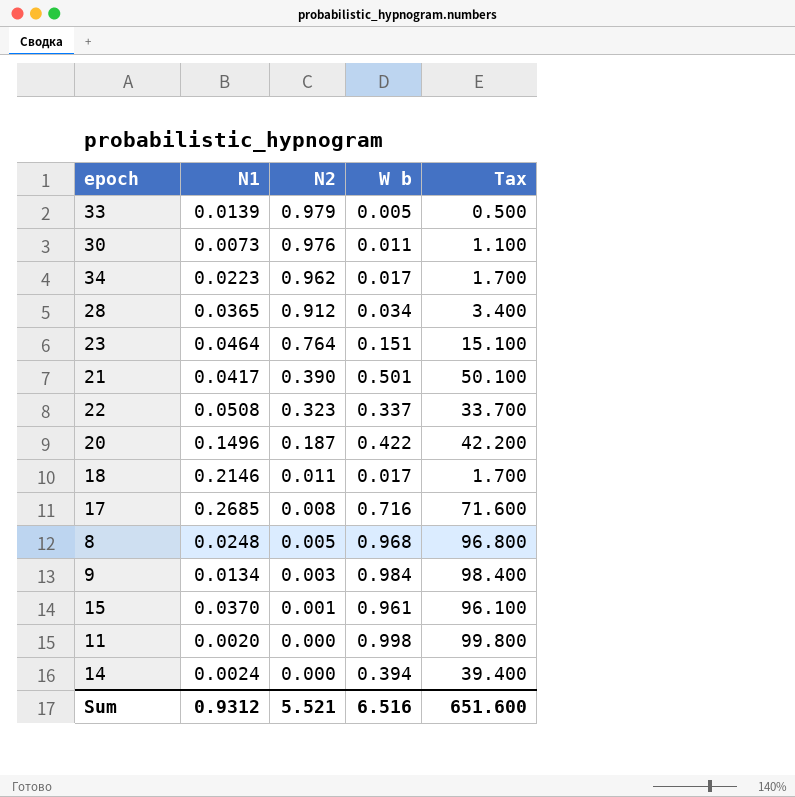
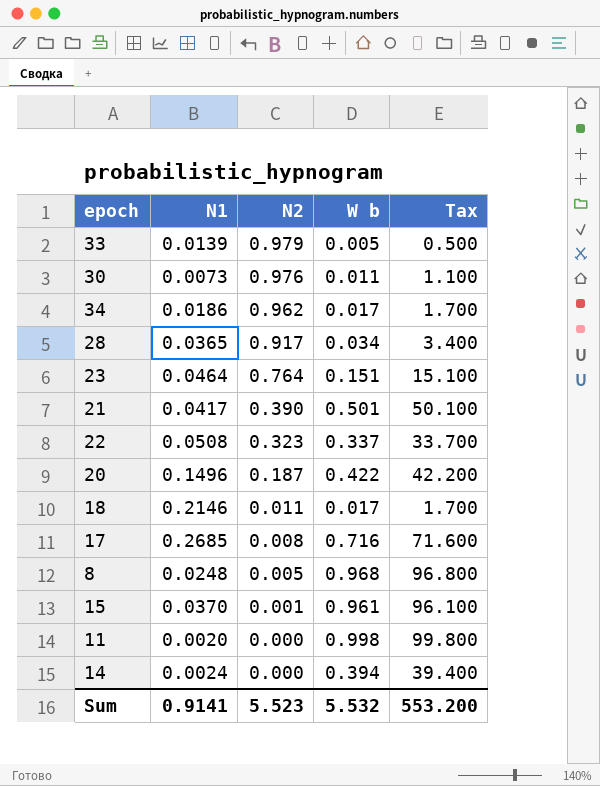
row 9: 0.0134 | 0.003 | 0.984 | 98.400 -> none
34 | N1: 0.0223 -> 0.0186
28 | N2: 0.912 -> 0.917
Sum | N1: 0.9312 -> 0.9141
Sum | N2: 5.521 -> 5.523
Sum | W b: 6.516 -> 5.532
Sum | Tax: 651.600 -> 553.200

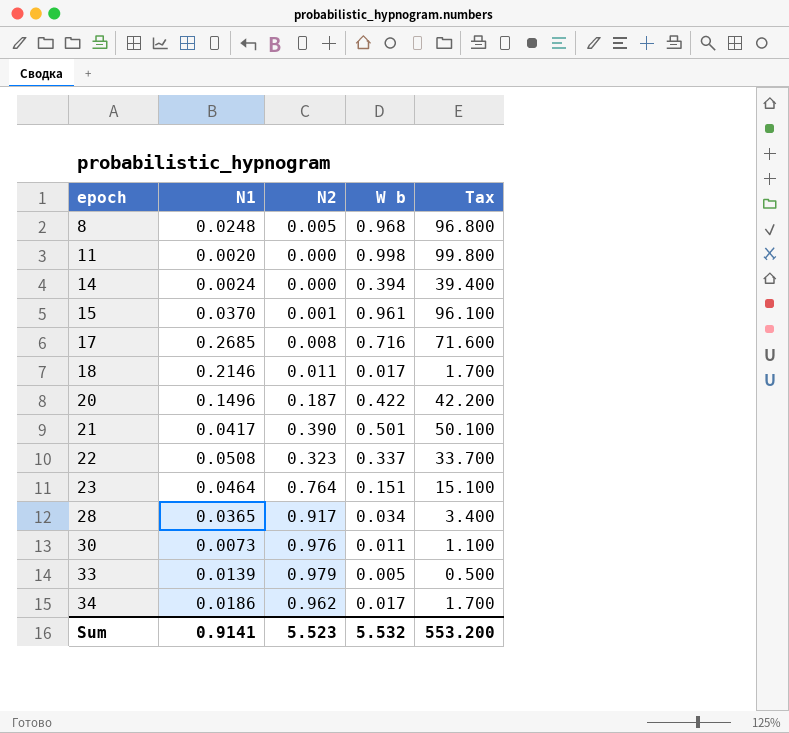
row order: N2 descending -> epoch ascending

